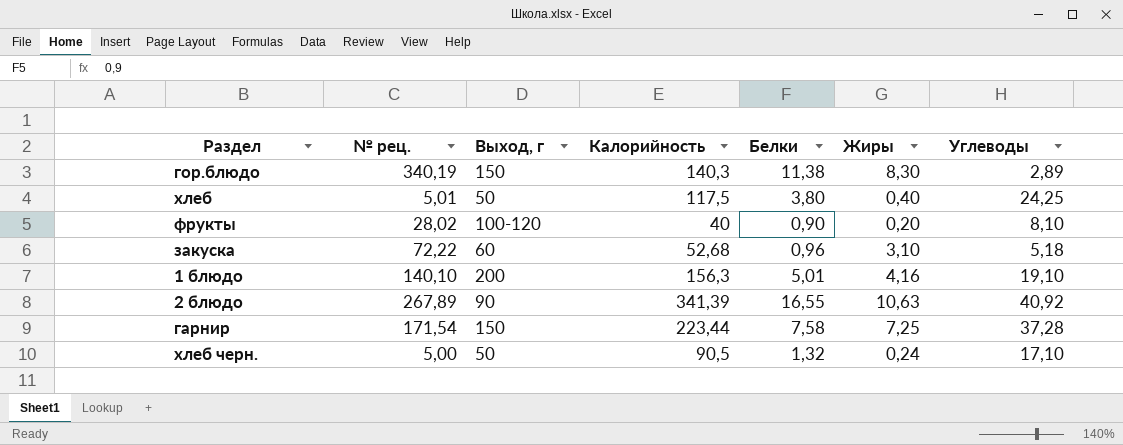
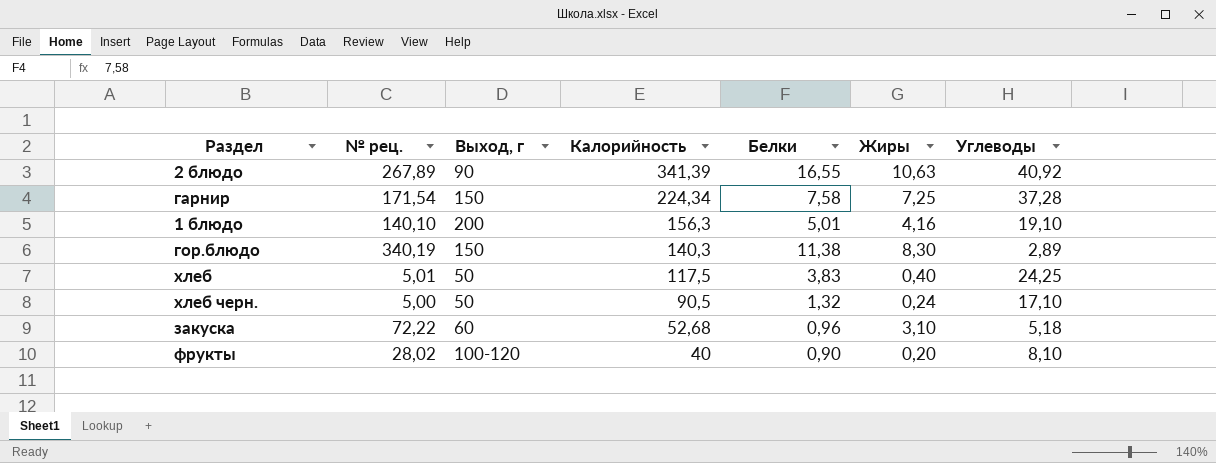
row order: none -> Калорийность descending
гарнир | Калорийность: 223,44 -> 224,34
хлеб | Белки: 3,80 -> 3,83

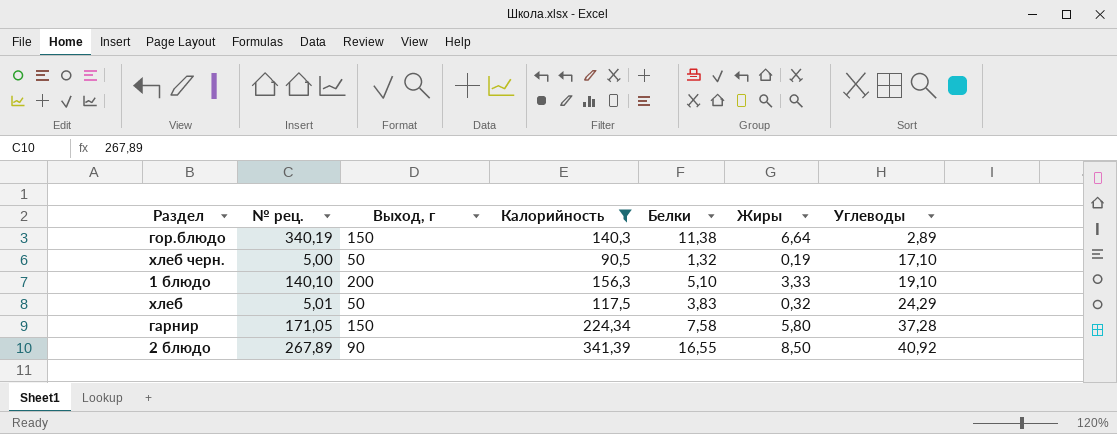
filter: none -> Калорийность >= 90,5
row order: Калорийность descending -> Углеводы ascending
гор.блюдо | Жиры: 8,30 -> 6,64
хлеб черн. | Жиры: 0,24 -> 0,19
1 блюдо | Белки: 5,01 -> 5,10
1 блюдо | Жиры: 4,16 -> 3,33
хлеб | Жиры: 0,40 -> 0,32
хлеб | Углеводы: 24,25 -> 24,29
гарнир | № рец.: 171,54 -> 171,05
гарнир | Жиры: 7,25 -> 5,80
2 блюдо | Жиры: 10,63 -> 8,50

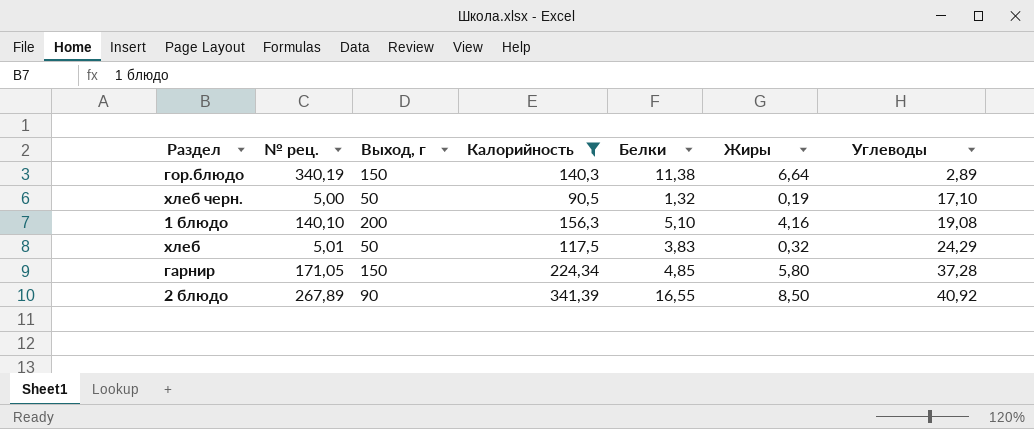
1 блюдо | Жиры: 3,33 -> 4,16
1 блюдо | Углеводы: 19,10 -> 19,08
гарнир | Белки: 7,58 -> 4,85

